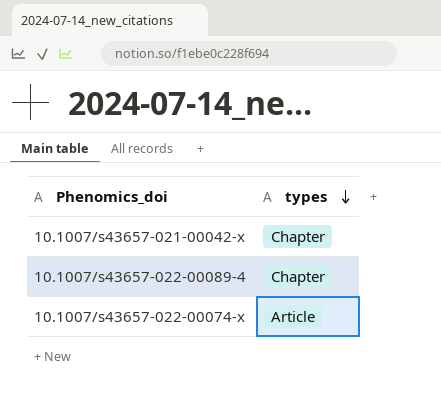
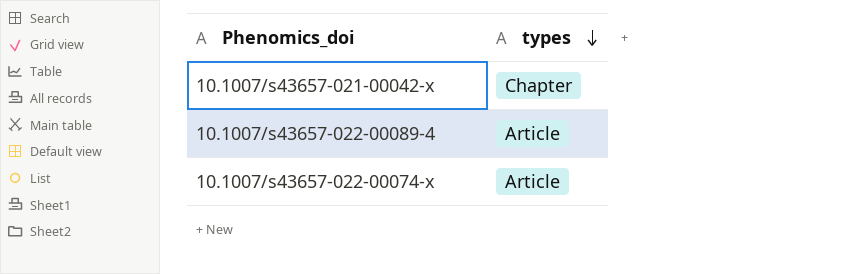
10.1007/s43657-022-00089-4 | types: Chapter -> Article

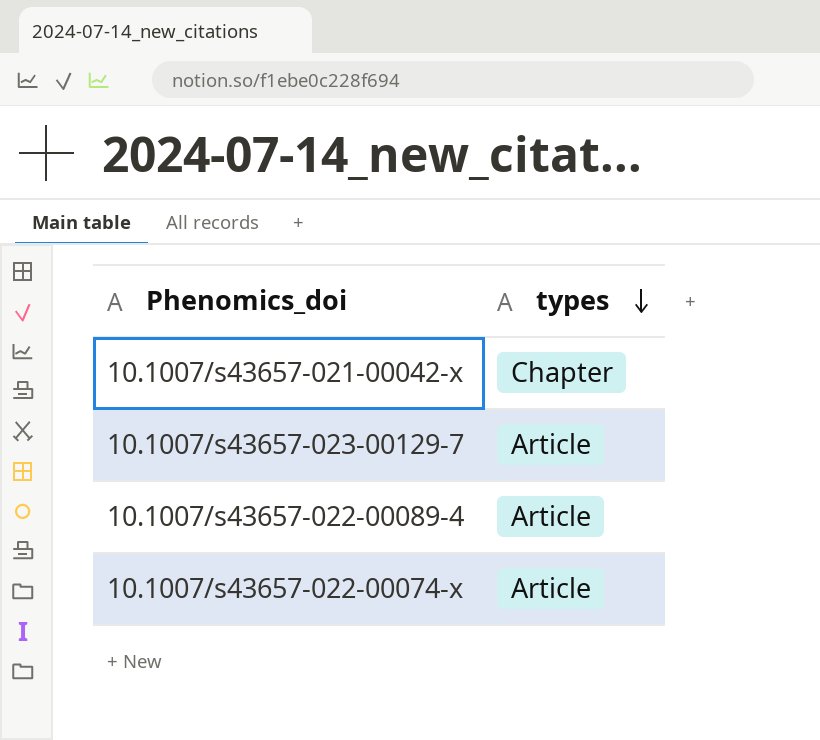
row 10.1007/s43657-023-00129-7: none -> Article

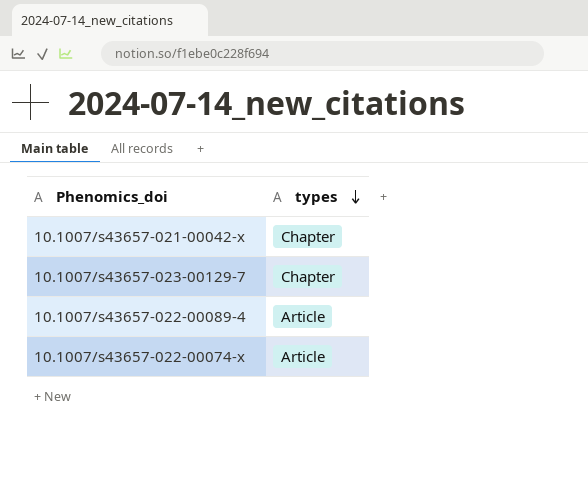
10.1007/s43657-023-00129-7 | types: Article -> Chapter

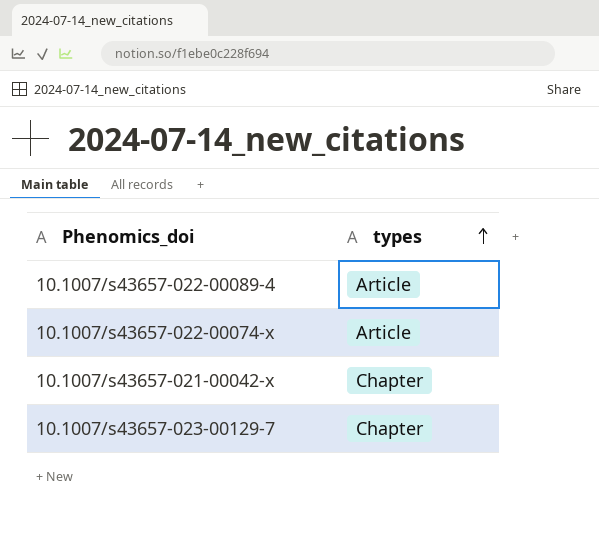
row order: types descending -> types ascending

